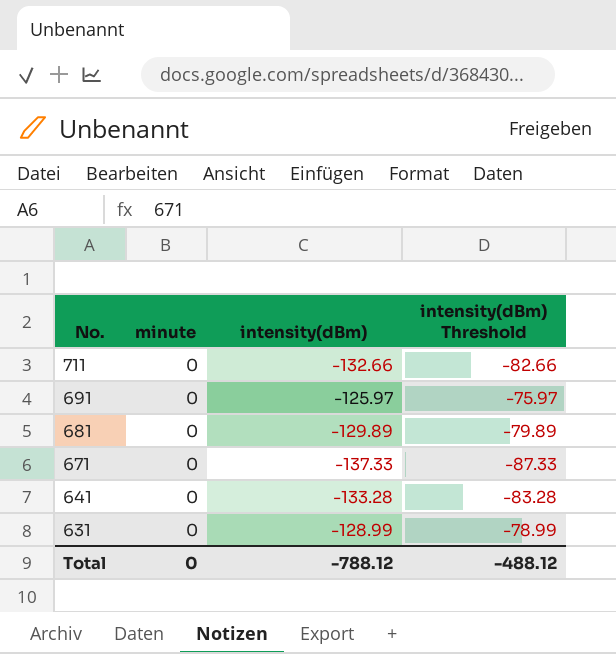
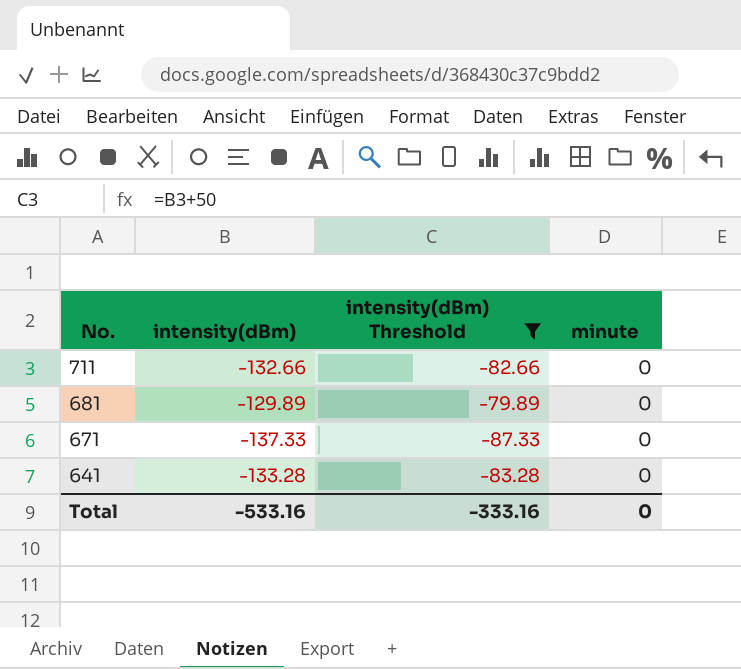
filter: none -> intensity(dBm) Threshold <= -79.89
column minute | position: 2 -> 4
Total | intensity(dBm): -788.12 -> -533.16
Total | intensity(dBm) Threshold: -488.12 -> -333.16

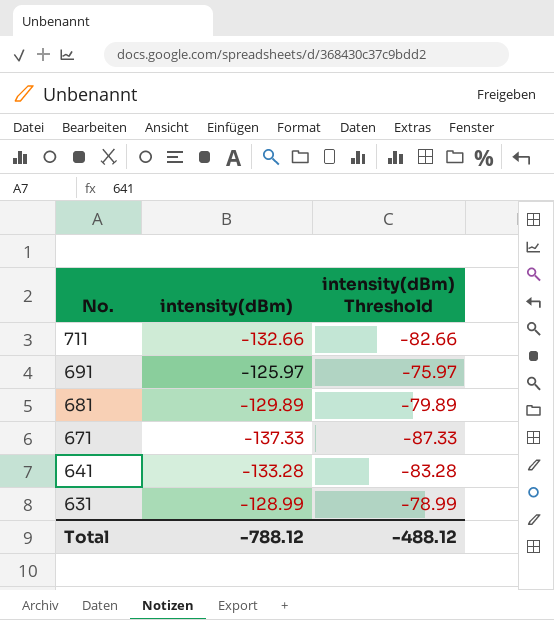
filter: intensity(dBm) Threshold <= -79.89 -> none
column minute | position: 4 -> none
Total | intensity(dBm): -533.16 -> -788.12
Total | intensity(dBm) Threshold: -333.16 -> -488.12

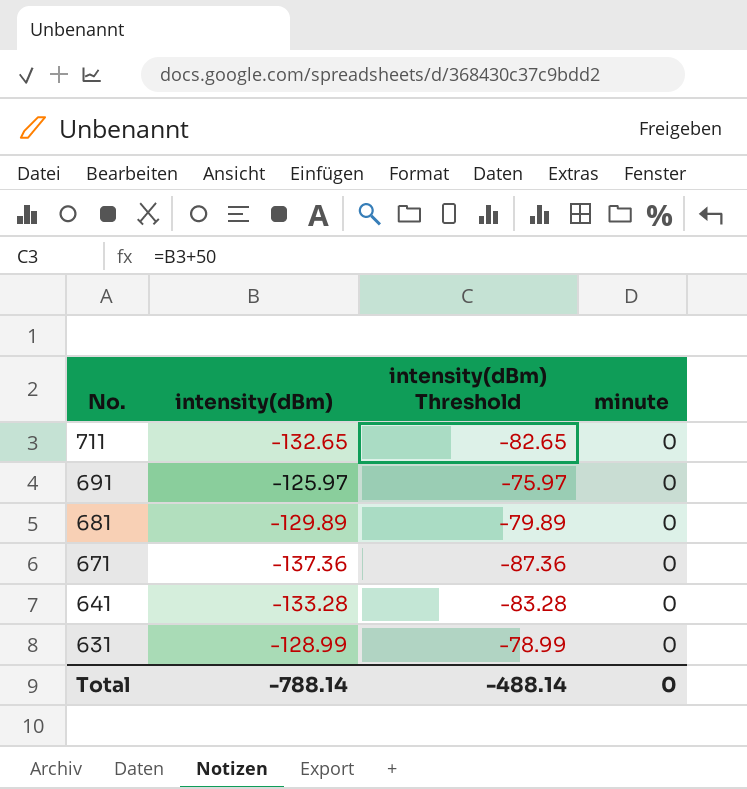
column minute | position: none -> 4
711 | intensity(dBm): -132.66 -> -132.65
711 | intensity(dBm) Threshold: -82.66 -> -82.65
671 | intensity(dBm): -137.33 -> -137.36
671 | intensity(dBm) Threshold: -87.33 -> -87.36
Total | intensity(dBm): -788.12 -> -788.14
Total | intensity(dBm) Threshold: -488.12 -> -488.14

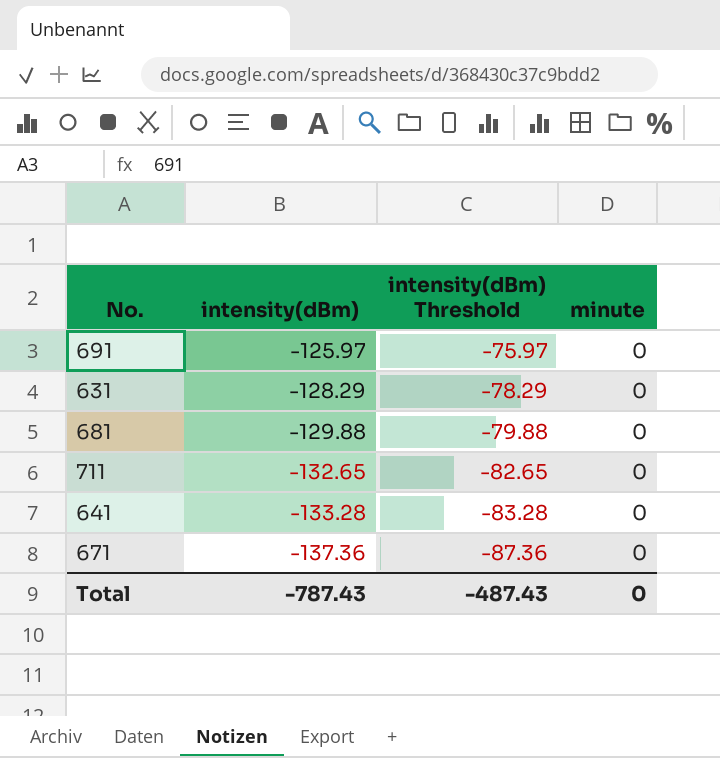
row order: No. descending -> intensity(dBm) descending
631 | intensity(dBm): -128.99 -> -128.29
631 | intensity(dBm) Threshold: -78.99 -> -78.29
681 | intensity(dBm): -129.89 -> -129.88
681 | intensity(dBm) Threshold: -79.89 -> -79.88
Total | intensity(dBm): -788.14 -> -787.43
Total | intensity(dBm) Threshold: -488.14 -> -487.43

